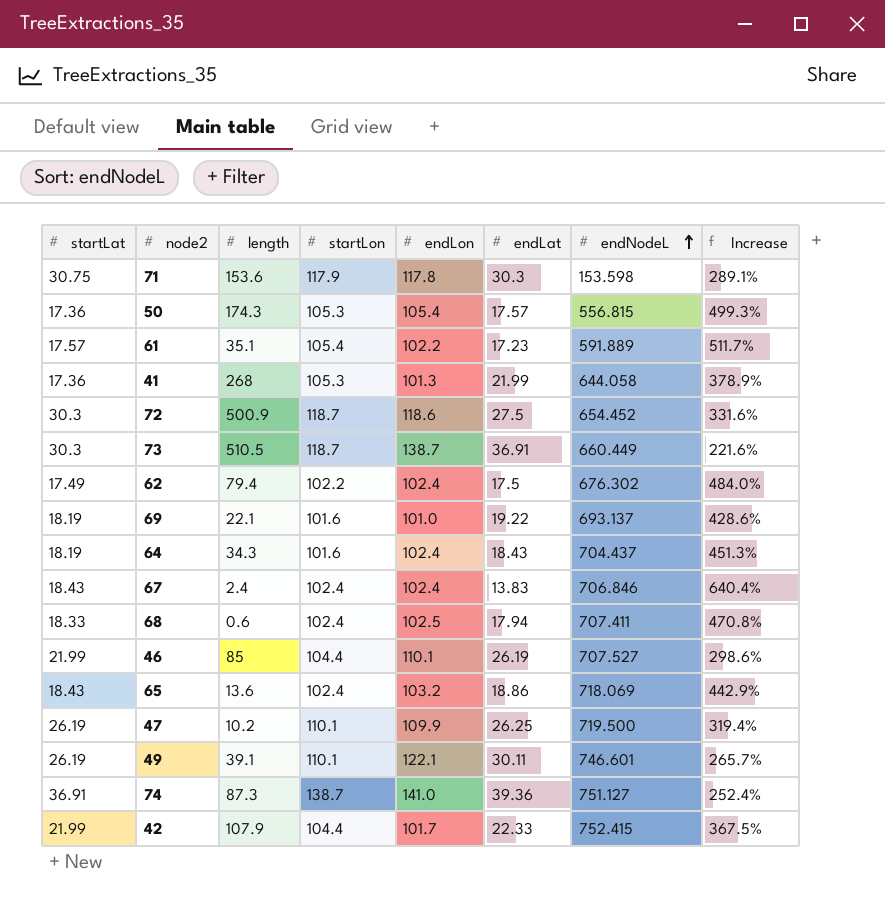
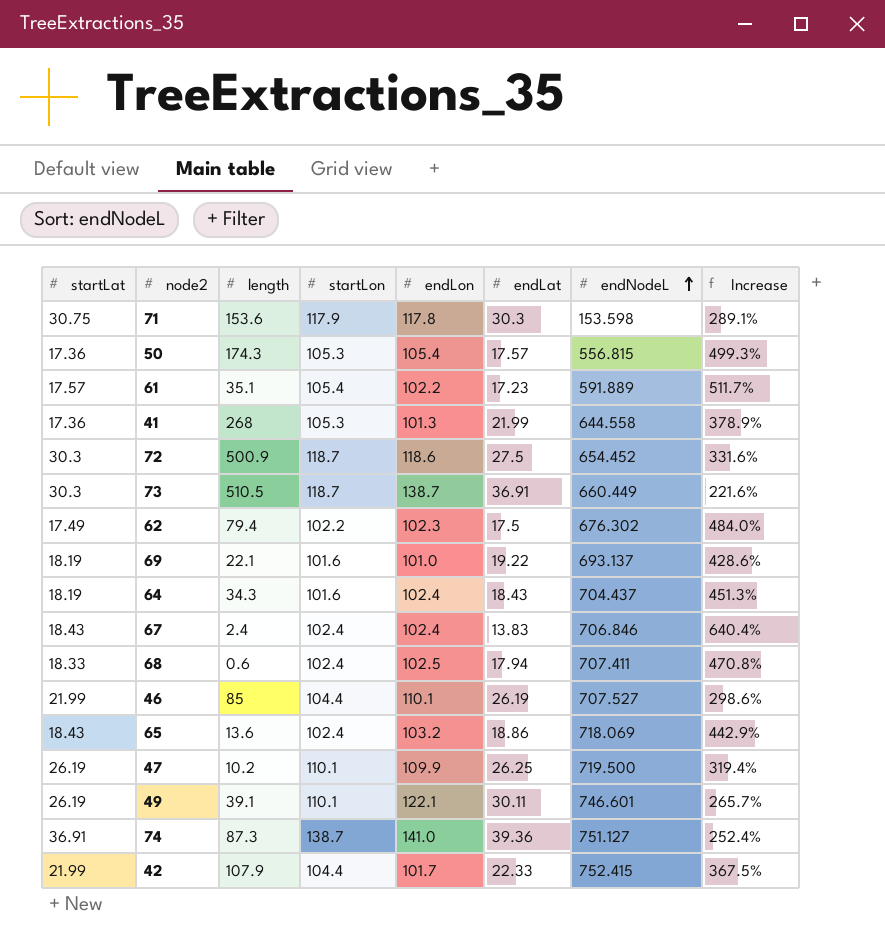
41 | endNodeL: 644.058 -> 644.558
62 | endLon: 102.4 -> 102.3

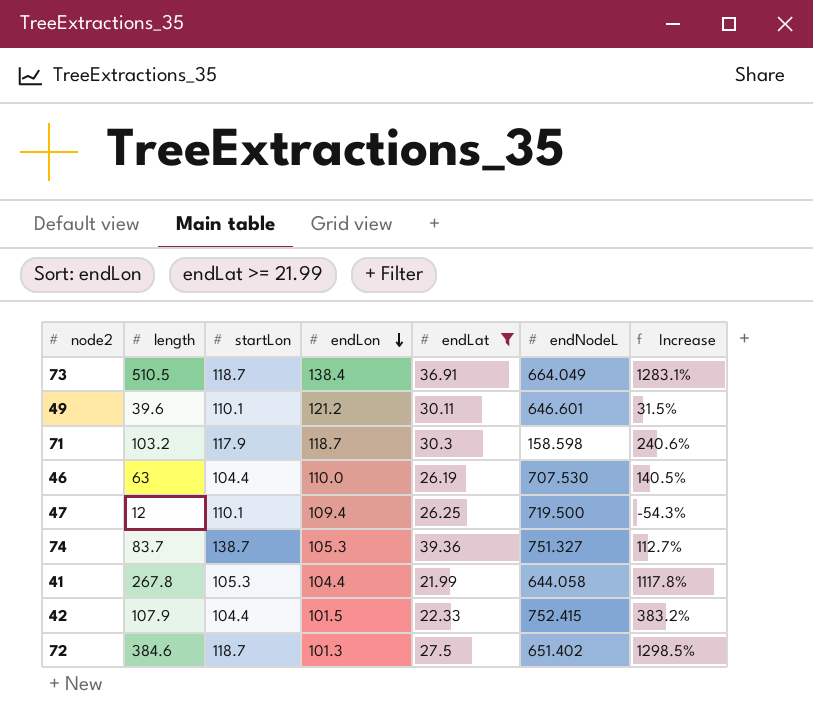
filter: none -> endLat >= 21.99
row order: endNodeL ascending -> endLon descending
column startLat | position: 1 -> none
column Increase | formula: ([startLon] - [endLat]) / [endLat] -> ([length] - [endLat]) / [endLat]
73 | endLon: 138.7 -> 138.4
73 | endNodeL: 660.449 -> 664.049
49 | length: 39.1 -> 39.6
49 | endLon: 122.1 -> 121.2
49 | endNodeL: 746.601 -> 646.601
71 | length: 153.6 -> 103.2
71 | endLon: 117.8 -> 118.7
71 | endNodeL: 153.598 -> 158.598
46 | length: 85 -> 63
46 | endLon: 110.1 -> 110.0
46 | endNodeL: 707.527 -> 707.530
47 | length: 10.2 -> 12
47 | endLon: 109.9 -> 109.4
74 | length: 87.3 -> 83.7
74 | endLon: 141.0 -> 105.3
74 | endNodeL: 751.127 -> 751.327
41 | length: 268 -> 267.8
41 | endLon: 101.3 -> 104.4
41 | endNodeL: 644.558 -> 644.058
42 | endLon: 101.7 -> 101.5
72 | length: 500.9 -> 384.6
72 | endLon: 118.6 -> 101.3
72 | endNodeL: 654.452 -> 651.402

